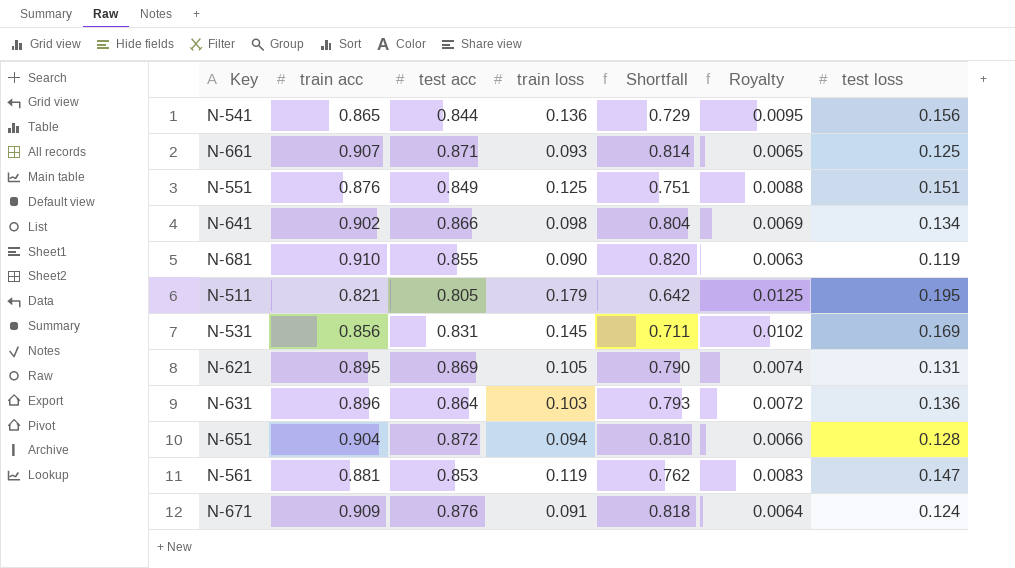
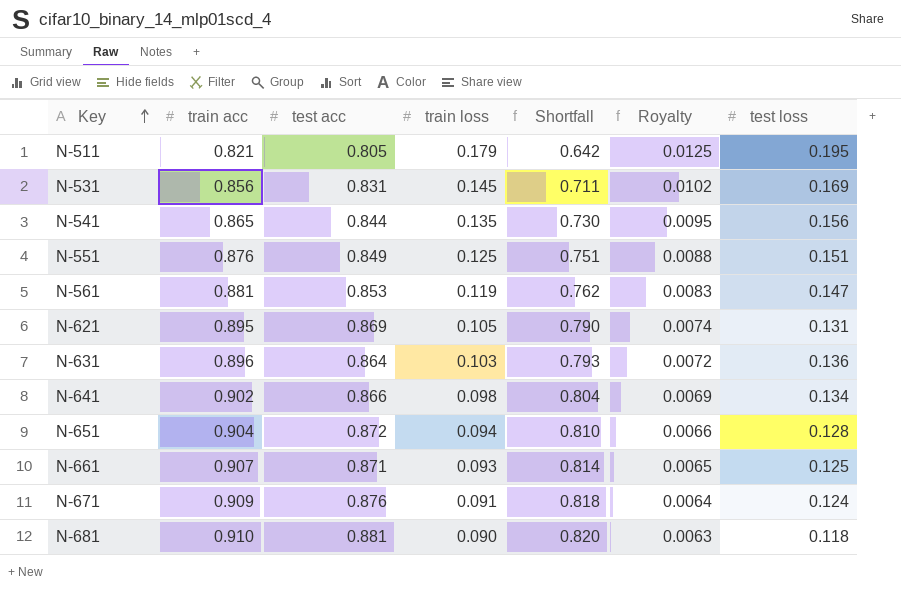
row order: none -> Key ascending
N-541 | train loss: 0.136 -> 0.135
N-541 | Shortfall: 0.729 -> 0.730
N-681 | test acc: 0.855 -> 0.881
N-681 | test loss: 0.119 -> 0.118

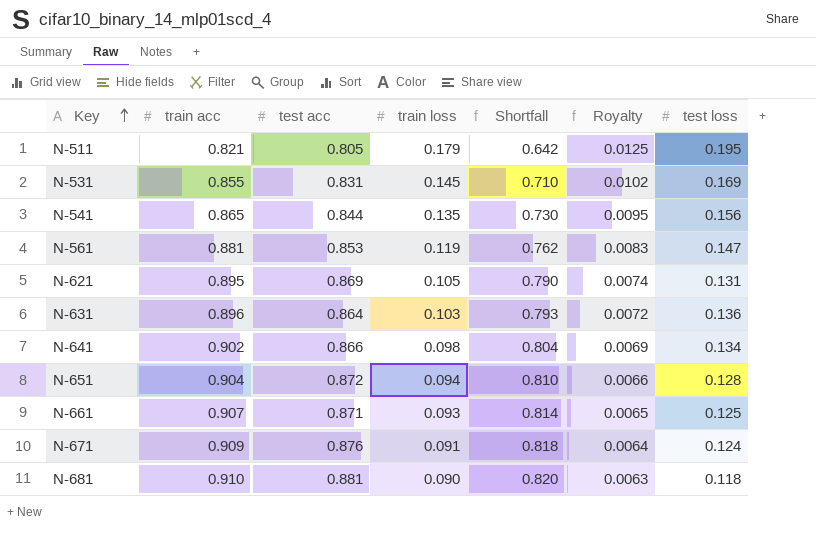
row N-551: 0.876 | 0.849 | 0.125 | 0.751 | 0.0088 | 0.151 -> none
N-531 | train acc: 0.856 -> 0.855
N-531 | Shortfall: 0.711 -> 0.710

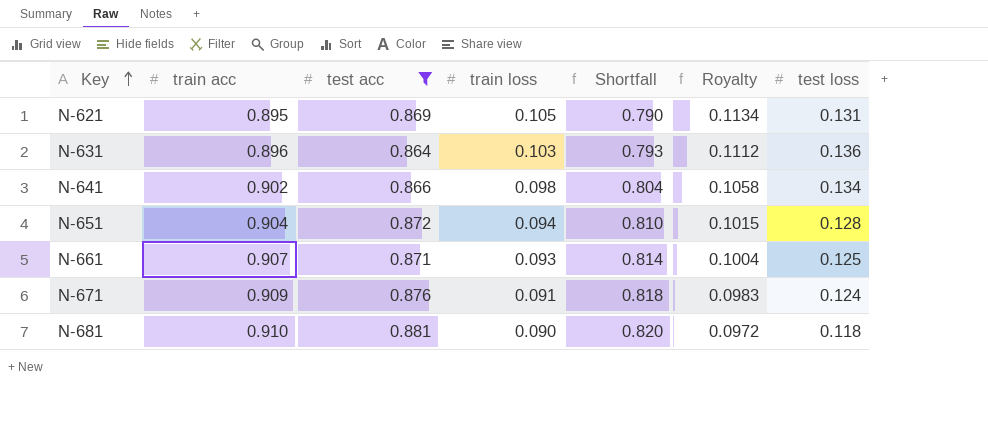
filter: none -> test acc >= 0.864
column Royalty | formula: [train loss] * 0.07 -> [train loss] * 1.08

